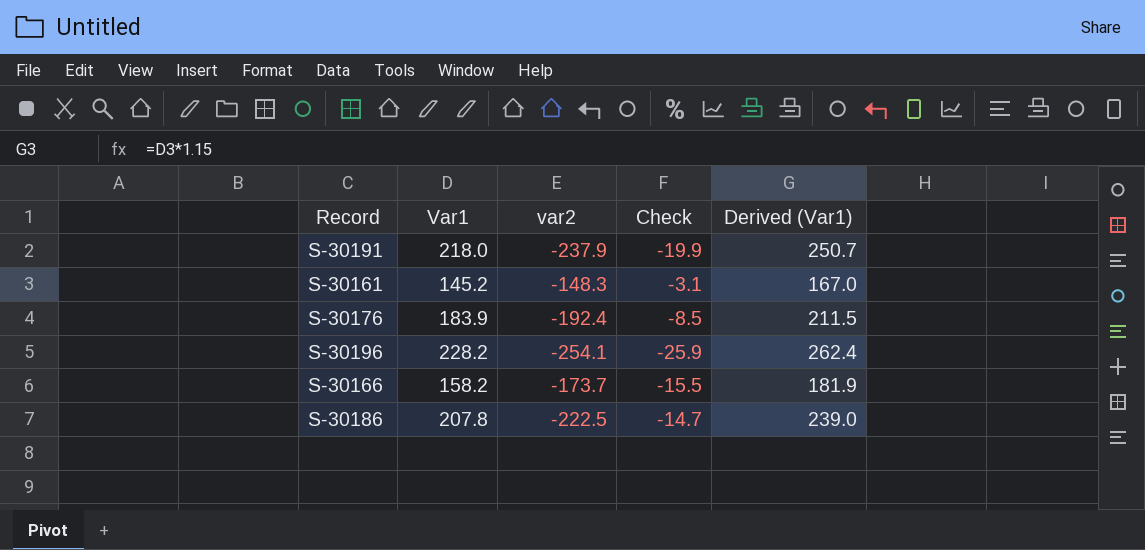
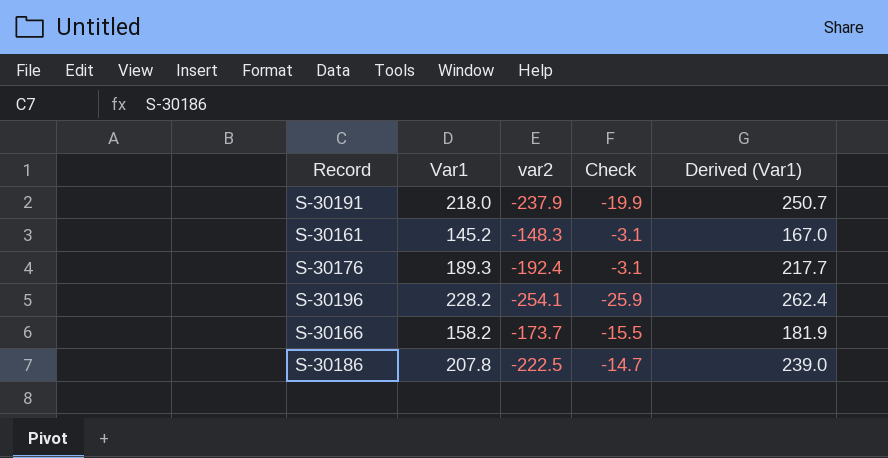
S-30176 | Var1: 183.9 -> 189.3
S-30176 | Check: -8.5 -> -3.1
S-30176 | Derived (Var1): 211.5 -> 217.7

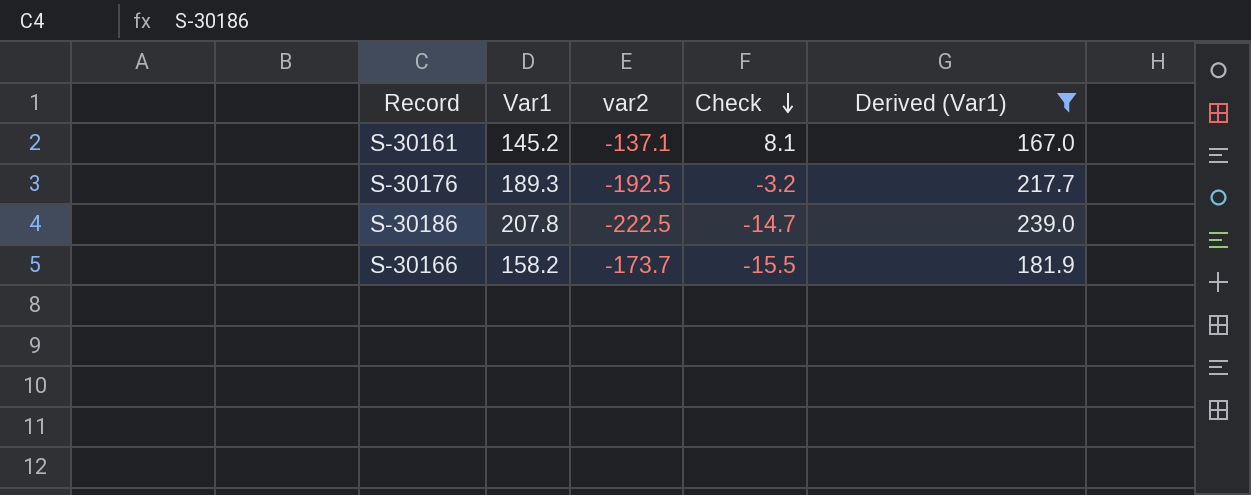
filter: none -> Derived (Var1) <= 239.0
row order: none -> Check descending
S-30161 | var2: -148.3 -> -137.1
S-30161 | Check: -3.1 -> 8.1
S-30176 | var2: -192.4 -> -192.5
S-30176 | Check: -3.1 -> -3.2

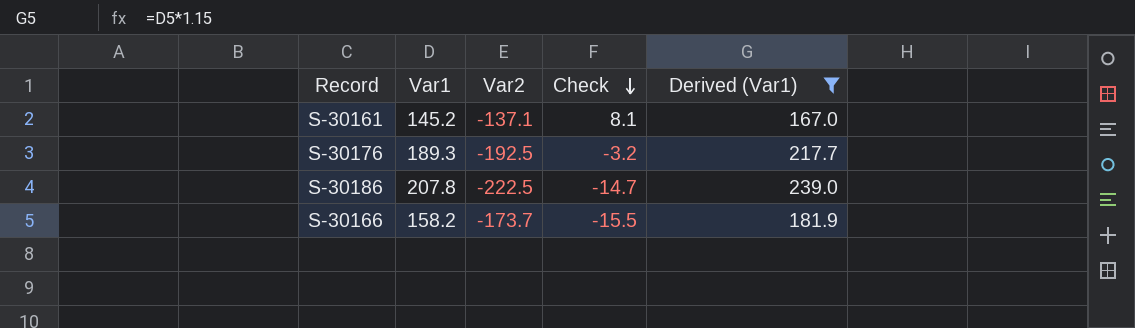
column name: var2 -> Var2

